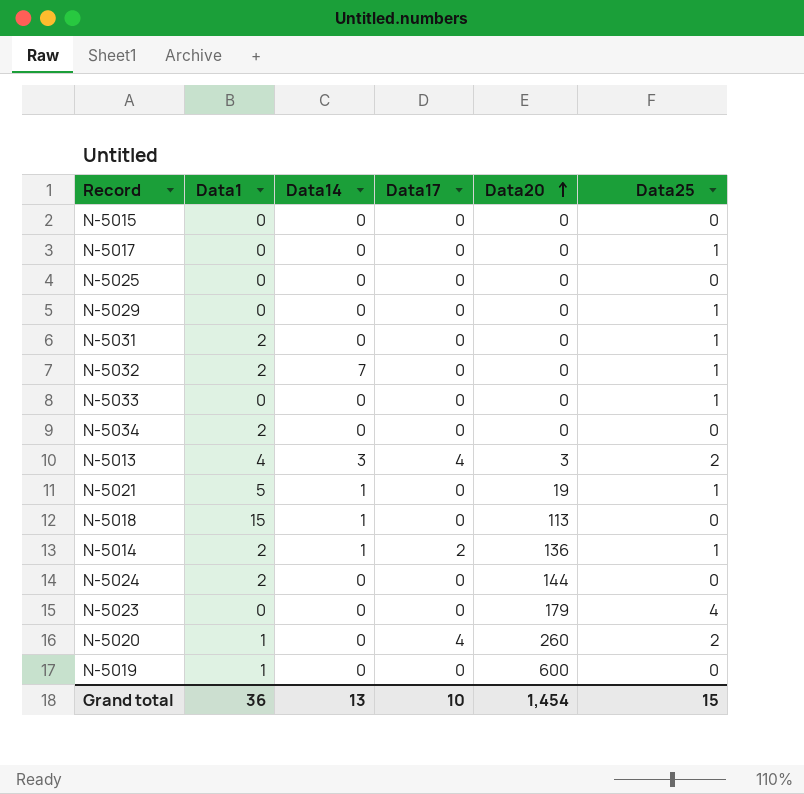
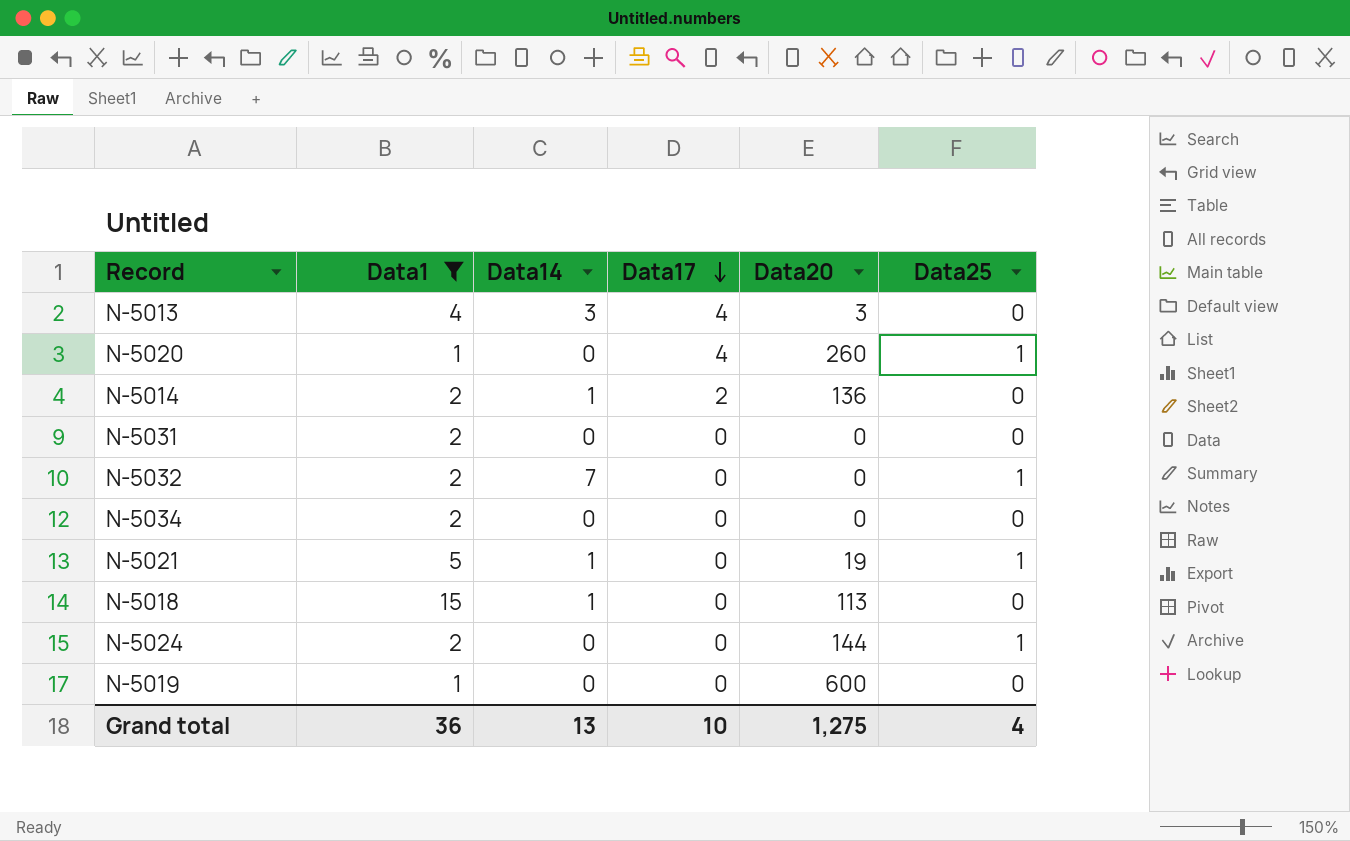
filter: none -> Data1 != 0
row order: Data20 ascending -> Data17 descending
N-5013 | Data25: 2 -> 0
N-5020 | Data25: 2 -> 1
N-5014 | Data25: 1 -> 0
N-5031 | Data25: 1 -> 0
N-5024 | Data25: 0 -> 1
Grand total | Data20: 1,454 -> 1,275
Grand total | Data25: 15 -> 4

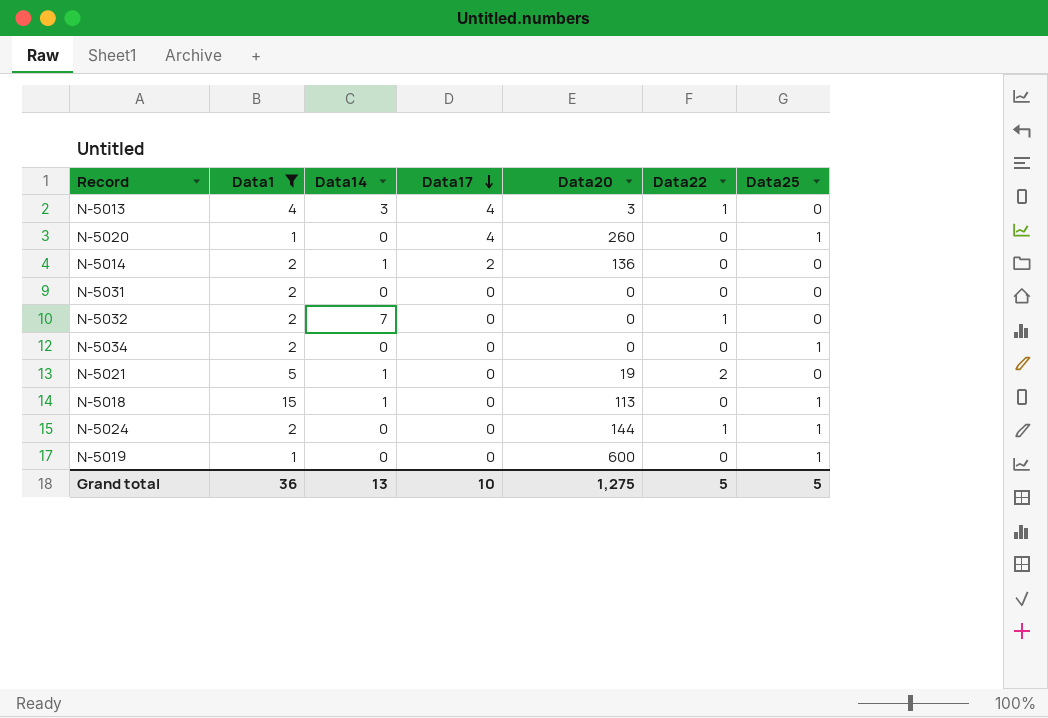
column Data22 | position: none -> 6
N-5032 | Data25: 1 -> 0
N-5034 | Data25: 0 -> 1
N-5021 | Data25: 1 -> 0
N-5018 | Data25: 0 -> 1
N-5019 | Data25: 0 -> 1
Grand total | Data25: 4 -> 5

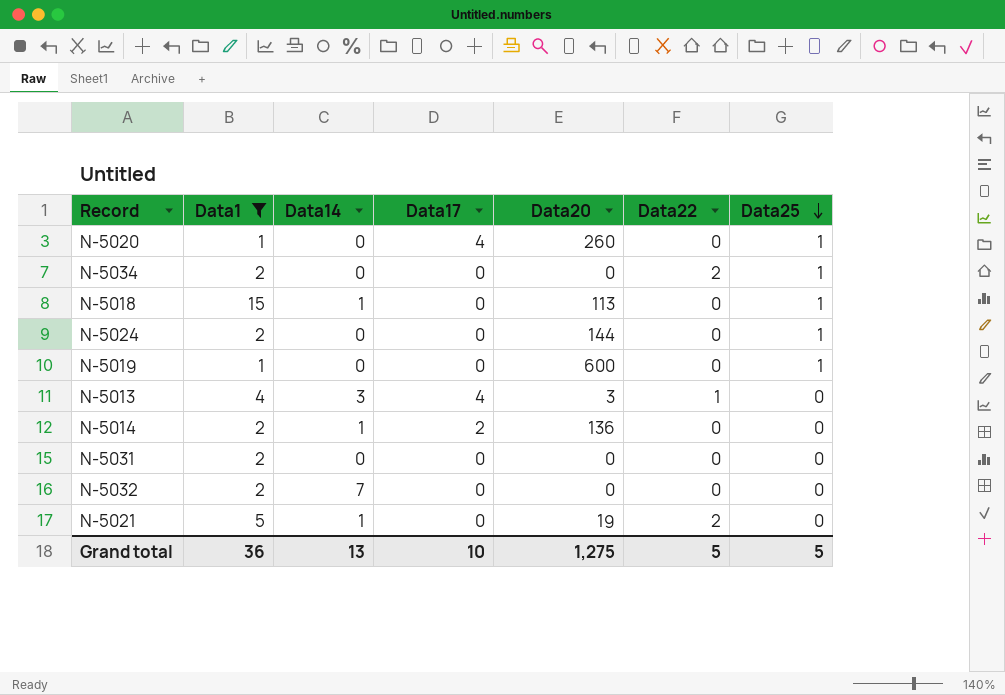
row order: Data17 descending -> Data25 descending
N-5034 | Data22: 0 -> 2
N-5024 | Data22: 1 -> 0
N-5032 | Data22: 1 -> 0

